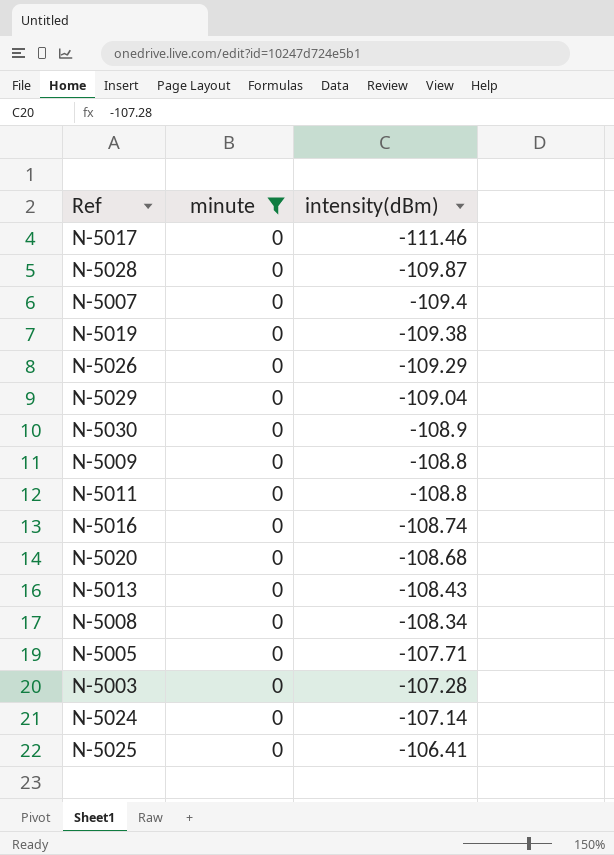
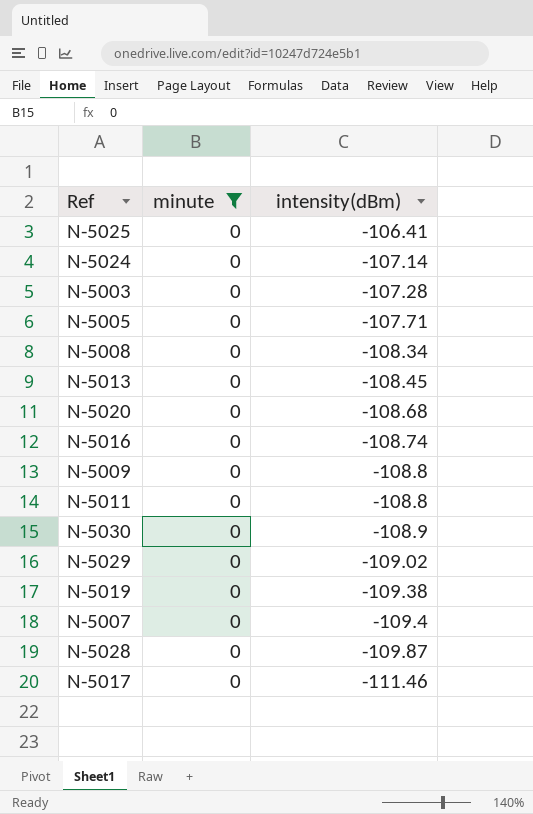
row order: intensity(dBm) ascending -> intensity(dBm) descending
row N-5026: 0 | -109.29 -> none
N-5013 | intensity(dBm): -108.43 -> -108.45
N-5029 | intensity(dBm): -109.04 -> -109.02

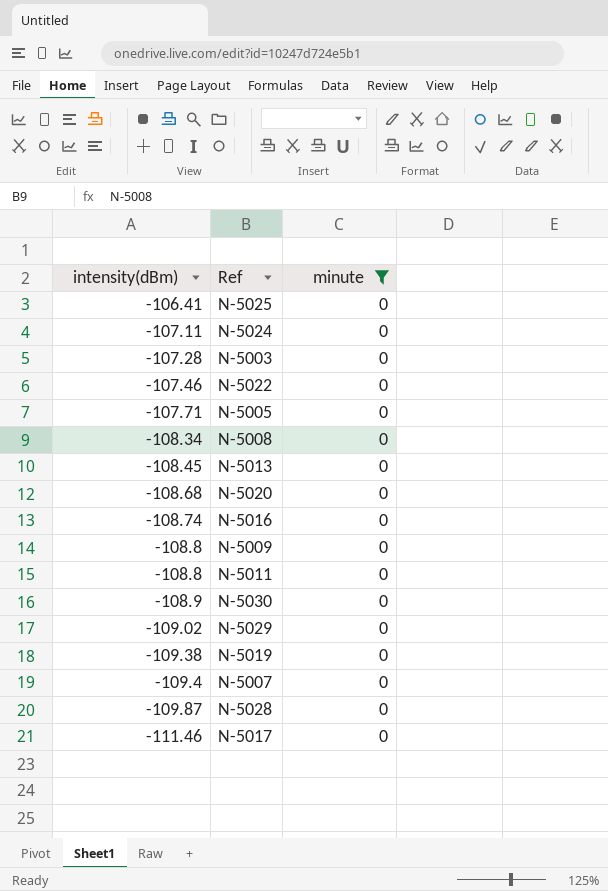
column intensity(dBm) | position: 3 -> 1
N-5024 | intensity(dBm): -107.14 -> -107.11
row N-5022: none -> -107.46 | 0

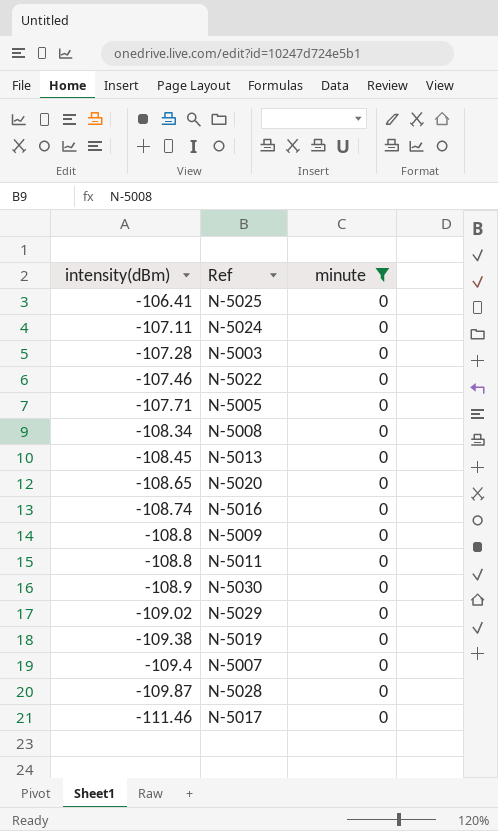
N-5020 | intensity(dBm): -108.68 -> -108.65

